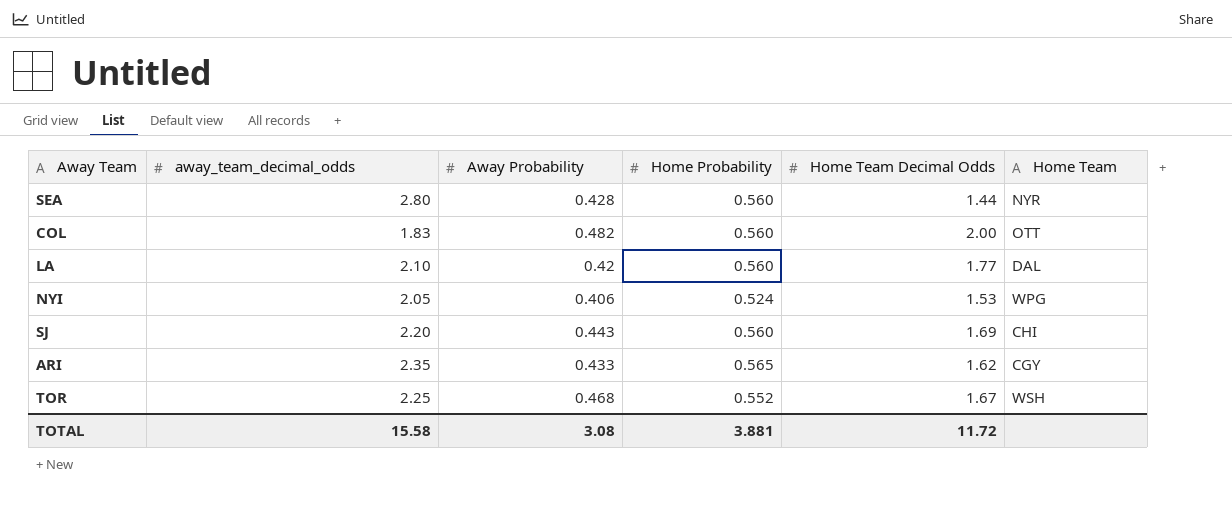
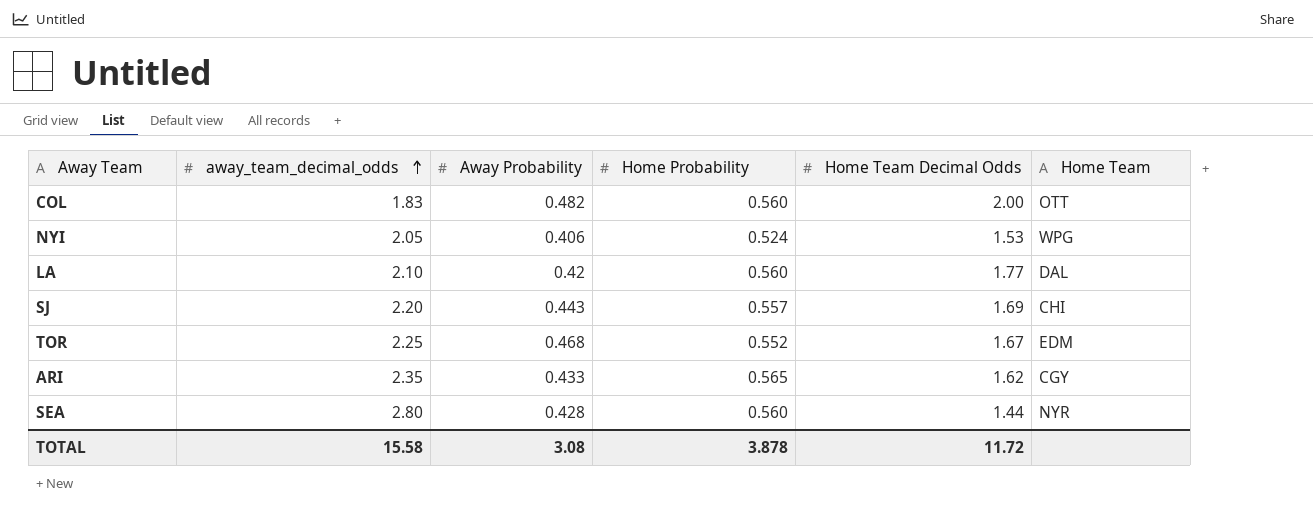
row order: none -> away_team_decimal_odds ascending
SJ | Home Probability: 0.560 -> 0.557
TOR | Home Team: WSH -> EDM
TOTAL | Home Probability: 3.881 -> 3.878

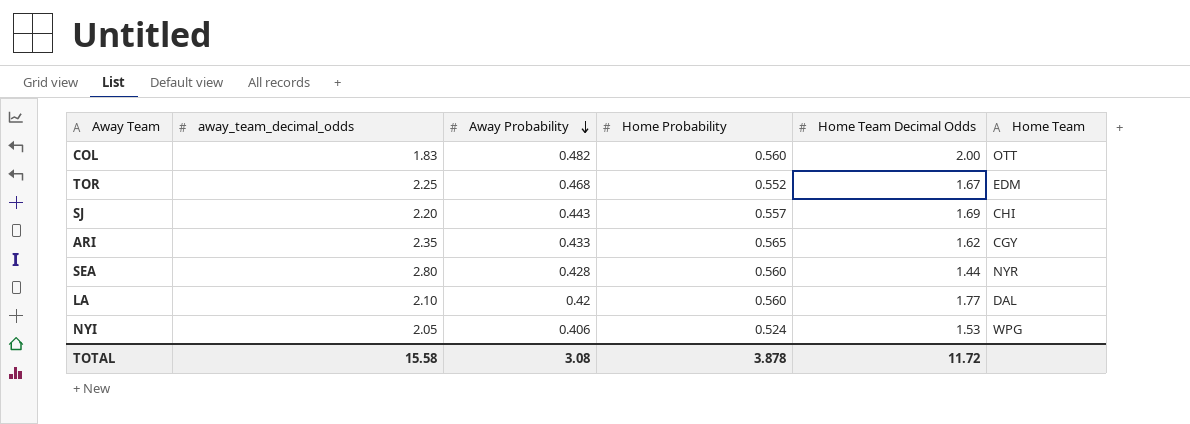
row order: away_team_decimal_odds ascending -> Away Probability descending

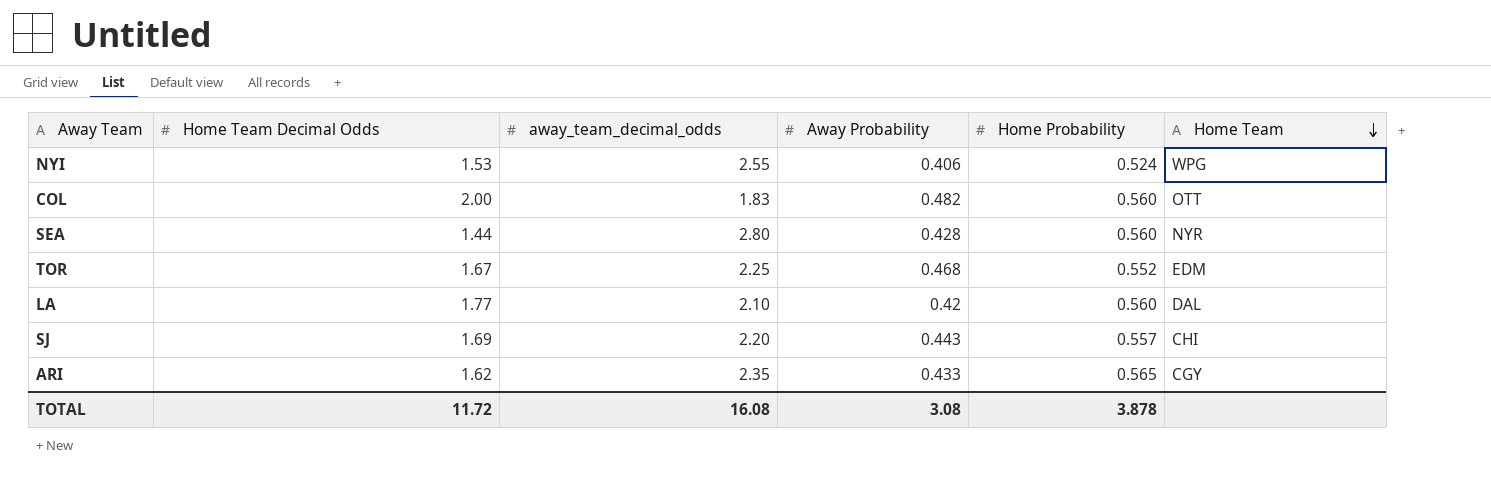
row order: Away Probability descending -> Home Team descending
column Home Team Decimal Odds | position: 5 -> 2
NYI | away_team_decimal_odds: 2.05 -> 2.55
TOTAL | away_team_decimal_odds: 15.58 -> 16.08

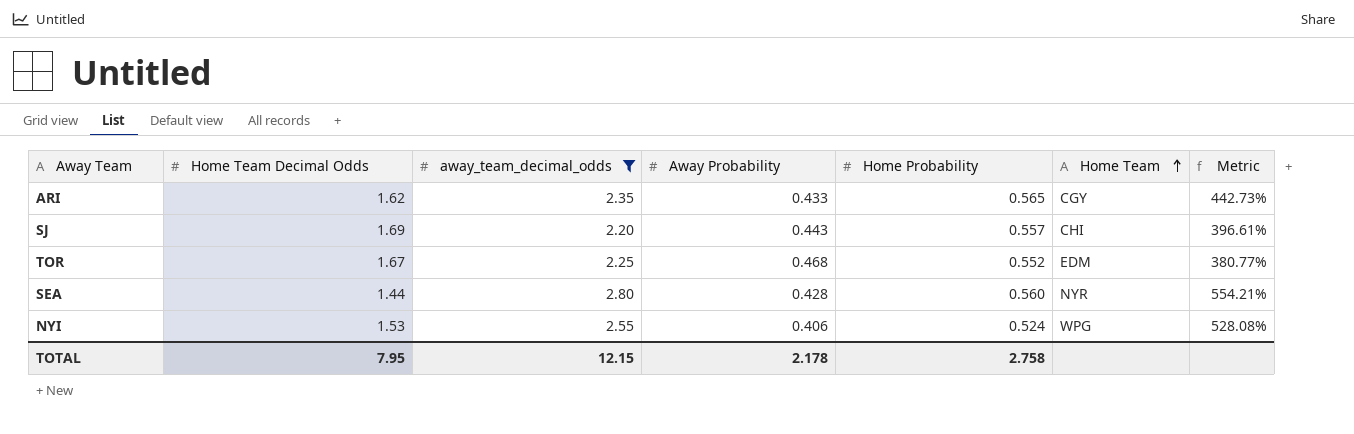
filter: none -> away_team_decimal_odds >= 2.20
row order: Home Team descending -> Home Team ascending
column Metric | formula: none -> ([away_team_decimal_odds] - [Away Probability]) / [Away Probability]
TOTAL | Home Team Decimal Odds: 11.72 -> 7.95
TOTAL | away_team_decimal_odds: 16.08 -> 12.15
TOTAL | Away Probability: 3.08 -> 2.178
TOTAL | Home Probability: 3.878 -> 2.758

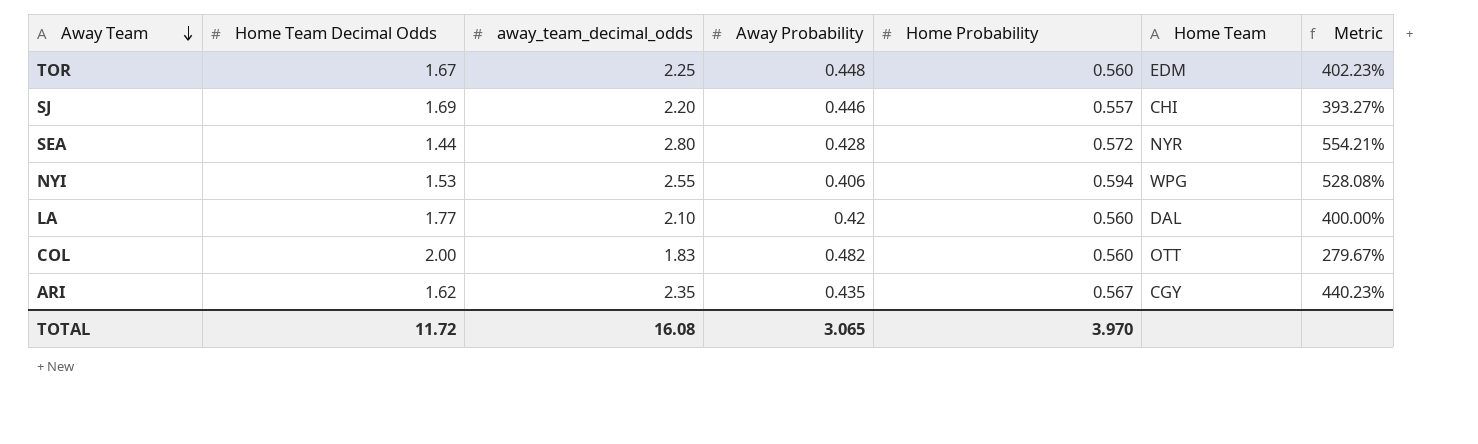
filter: away_team_decimal_odds >= 2.20 -> none
row order: Home Team ascending -> Away Team descending
TOR | Away Probability: 0.468 -> 0.448
TOR | Home Probability: 0.552 -> 0.560
TOR | Metric: 380.77% -> 402.23%
SJ | Away Probability: 0.443 -> 0.446
SJ | Metric: 396.61% -> 393.27%
SEA | Home Probability: 0.560 -> 0.572
NYI | Home Probability: 0.524 -> 0.594
ARI | Away Probability: 0.433 -> 0.435
ARI | Home Probability: 0.565 -> 0.567
ARI | Metric: 442.73% -> 440.23%
TOTAL | Home Team Decimal Odds: 7.95 -> 11.72
TOTAL | away_team_decimal_odds: 12.15 -> 16.08
TOTAL | Away Probability: 2.178 -> 3.065
TOTAL | Home Probability: 2.758 -> 3.970

